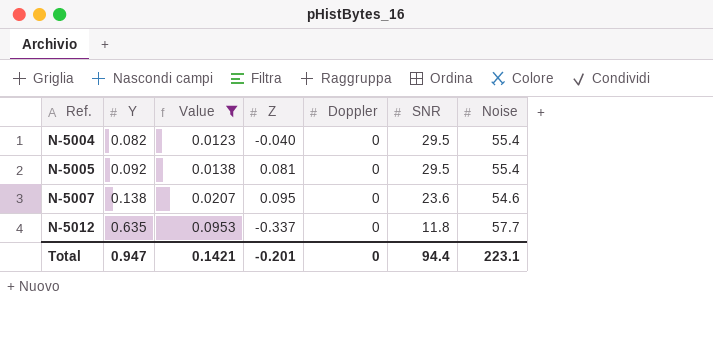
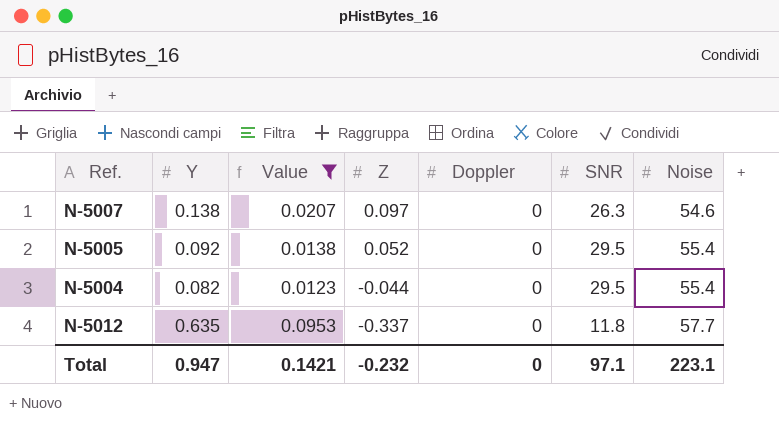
row order: Ref. ascending -> Z descending
N-5007 | Z: 0.095 -> 0.097
N-5007 | SNR: 23.6 -> 26.3
N-5005 | Z: 0.081 -> 0.052
N-5004 | Z: -0.040 -> -0.044
Total | Z: -0.201 -> -0.232
Total | SNR: 94.4 -> 97.1

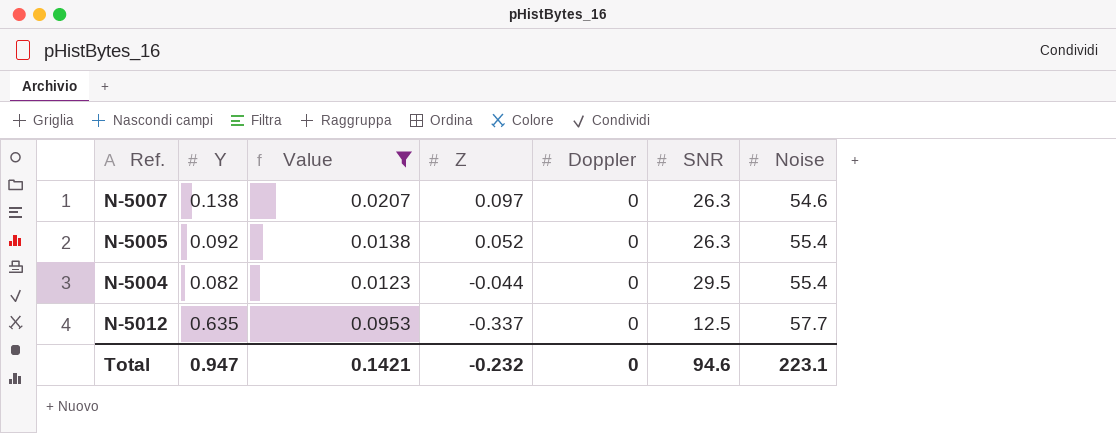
N-5005 | SNR: 29.5 -> 26.3
N-5012 | SNR: 11.8 -> 12.5
Total | SNR: 97.1 -> 94.6

